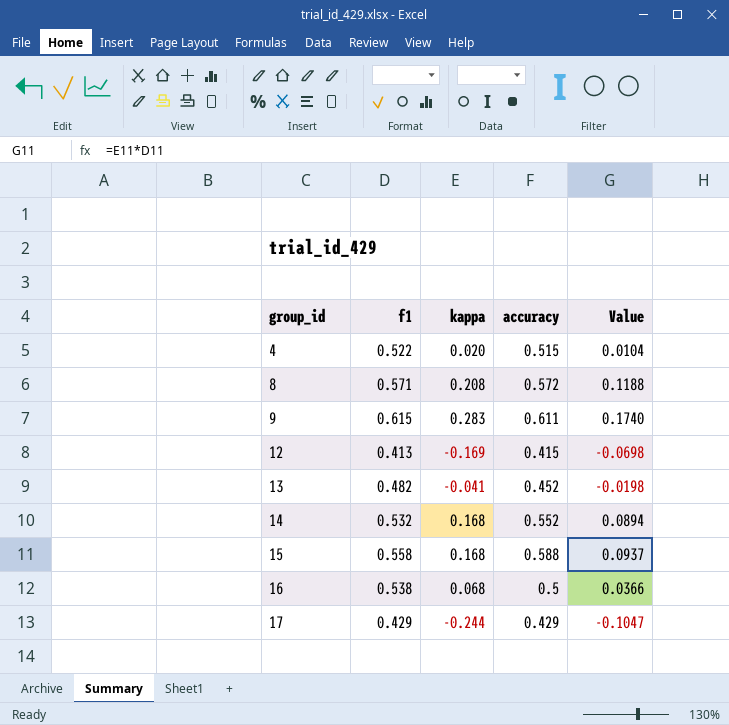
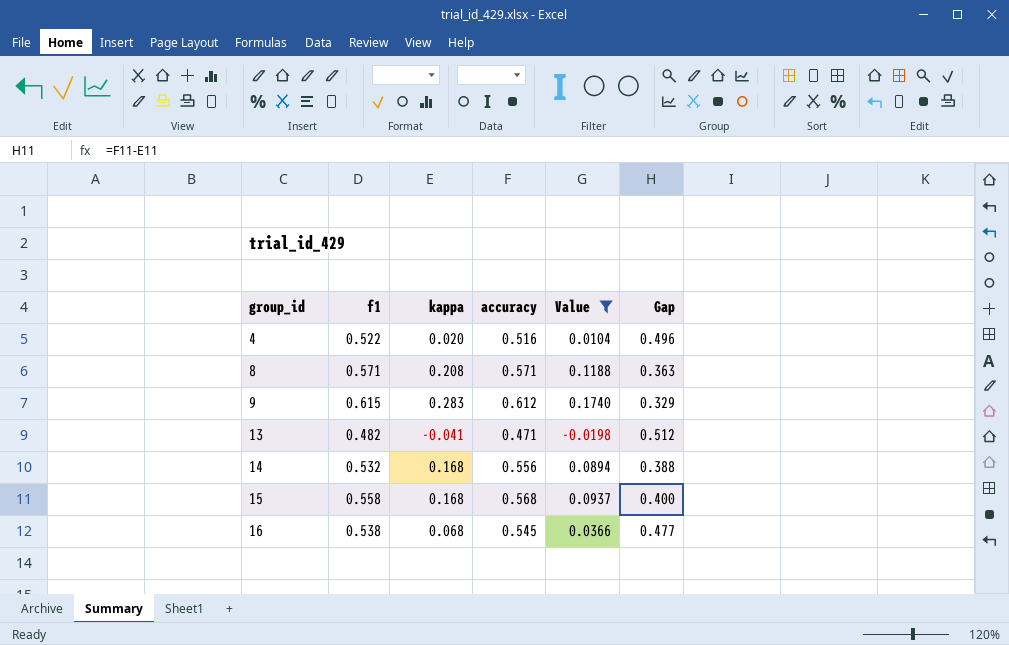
filter: none -> Value >= -0.0198
column Gap | formula: none -> [accuracy] - [kappa]
4 | accuracy: 0.515 -> 0.516
8 | accuracy: 0.572 -> 0.571
9 | accuracy: 0.611 -> 0.612
13 | accuracy: 0.452 -> 0.471
14 | accuracy: 0.552 -> 0.556
15 | accuracy: 0.588 -> 0.568
16 | accuracy: 0.5 -> 0.545

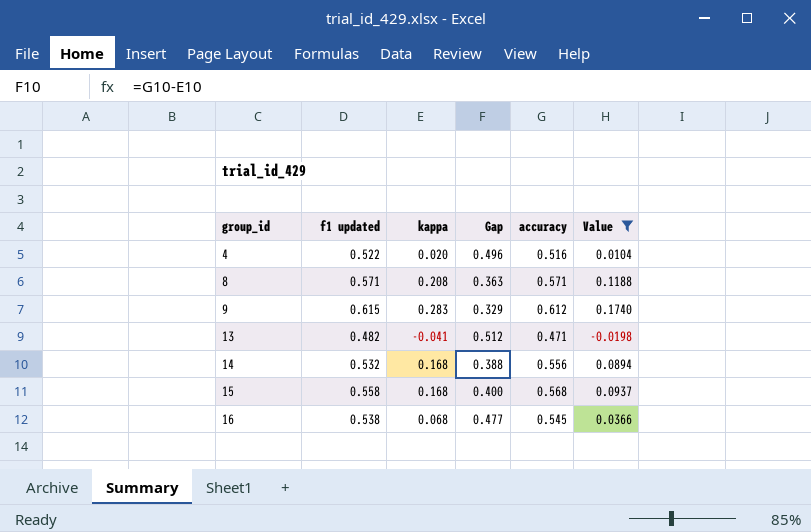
column name: f1 -> f1 updated
column Gap | position: 6 -> 4

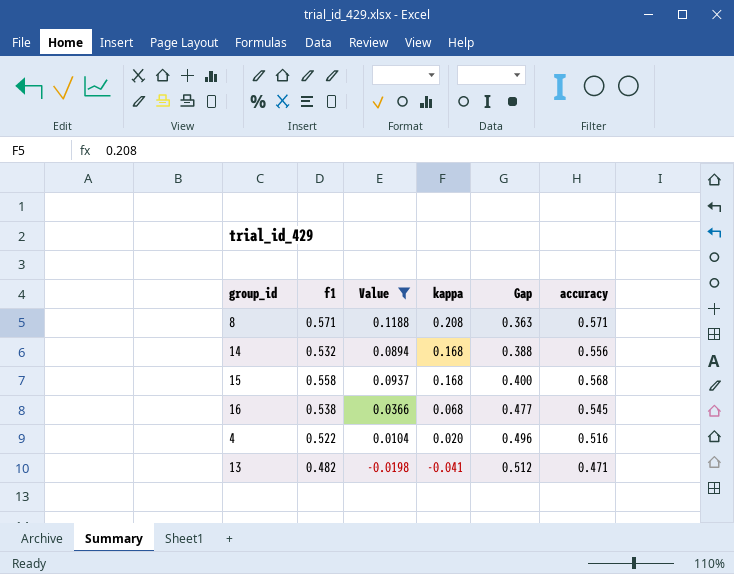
row order: group_id ascending -> kappa descending
column name: f1 updated -> f1
column Value | position: 6 -> 3
row 9: 0.615 | 0.283 | 0.329 | 0.612 | 0.1740 -> none

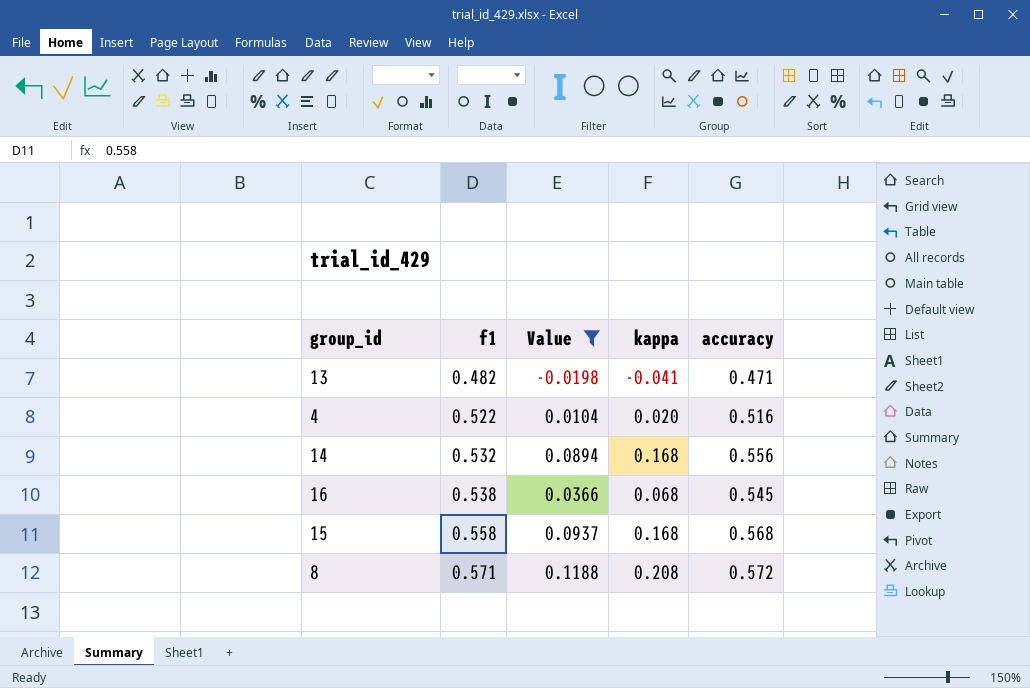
row order: kappa descending -> f1 ascending
column Gap | formula: [accuracy] - [kappa] -> none
8 | accuracy: 0.571 -> 0.572

